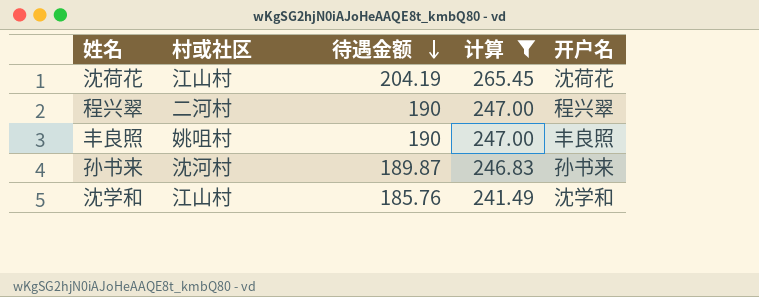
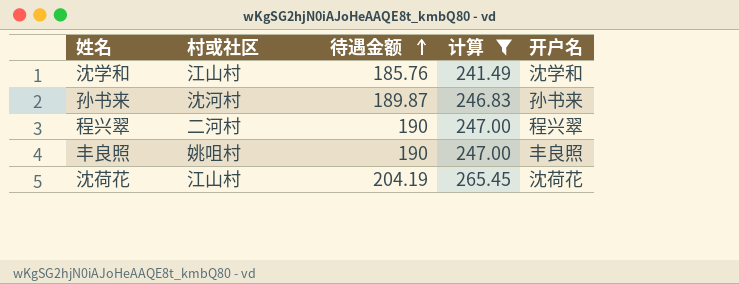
row order: 待遇金额 descending -> 待遇金额 ascending

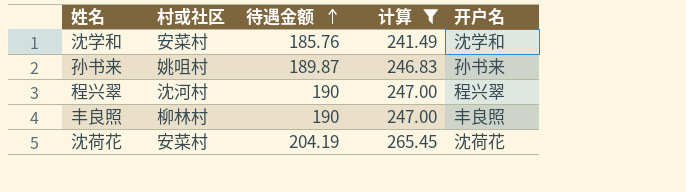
沈学和 | 村或社区: 江山村 -> 安菜村
孙书来 | 村或社区: 沈河村 -> 姚咀村
程兴翠 | 村或社区: 二河村 -> 沈河村
丰良照 | 村或社区: 姚咀村 -> 柳林村
沈荷花 | 村或社区: 江山村 -> 安菜村

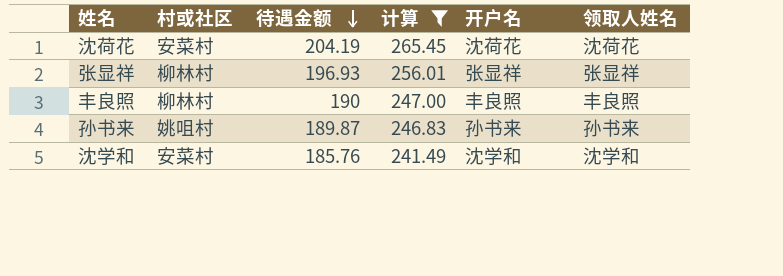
row order: 待遇金额 ascending -> 待遇金额 descending
column 领取人姓名 | position: none -> 6
row 程兴翠: 沈河村 | 190 | 247.00 | 程兴翠 -> none
row 张显祥: none -> 柳林村 | 196.93 | 256.01 | 张显祥 | 张显祥

